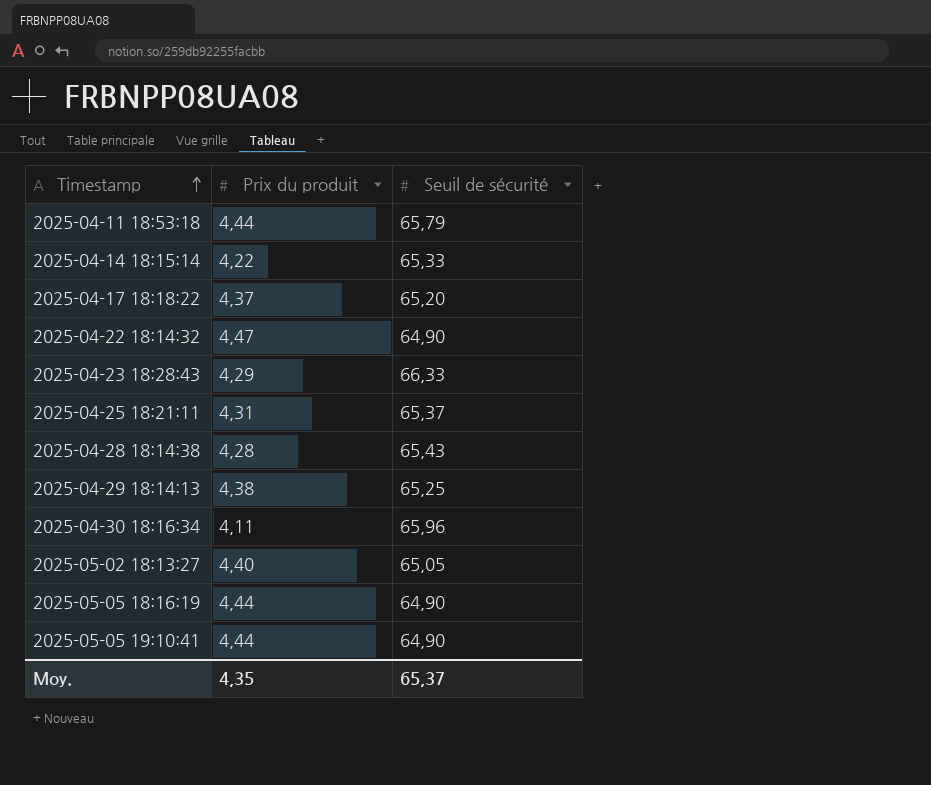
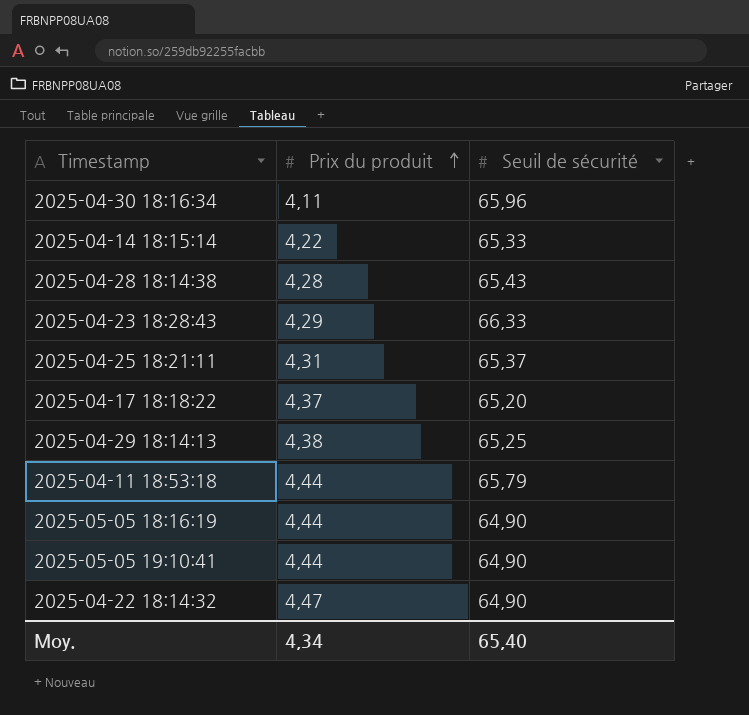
row order: Timestamp ascending -> Prix du produit ascending
row 2025-05-02 18:13:27: 4,40 | 65,05 -> none
Moy. | Prix du produit: 4,35 -> 4,34
Moy. | Seuil de sécurité: 65,37 -> 65,40

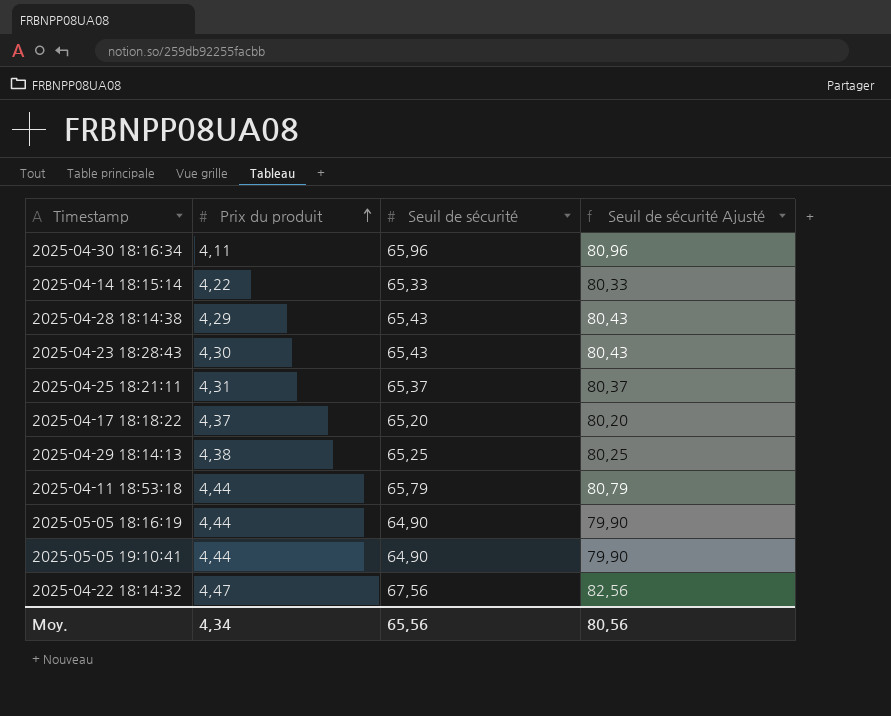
column Seuil de sécurité Ajusté | formula: none -> [Seuil de sécurité] + 15
2025-04-28 18:14:38 | Prix du produit: 4,28 -> 4,29
2025-04-23 18:28:43 | Prix du produit: 4,29 -> 4,30
2025-04-23 18:28:43 | Seuil de sécurité: 66,33 -> 65,43
2025-04-22 18:14:32 | Seuil de sécurité: 64,90 -> 67,56
Moy. | Seuil de sécurité: 65,40 -> 65,56

